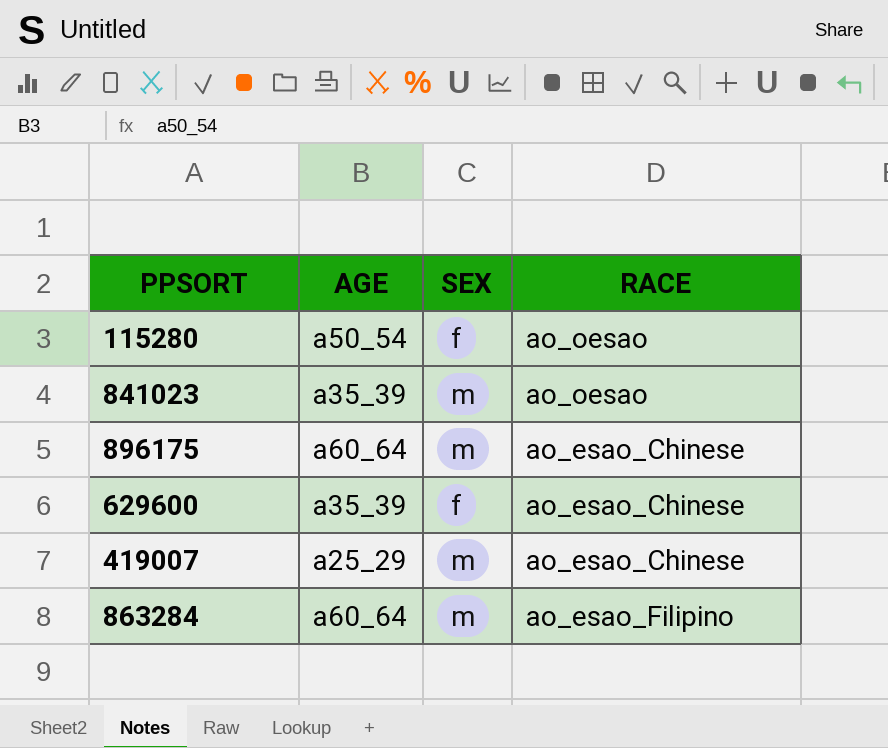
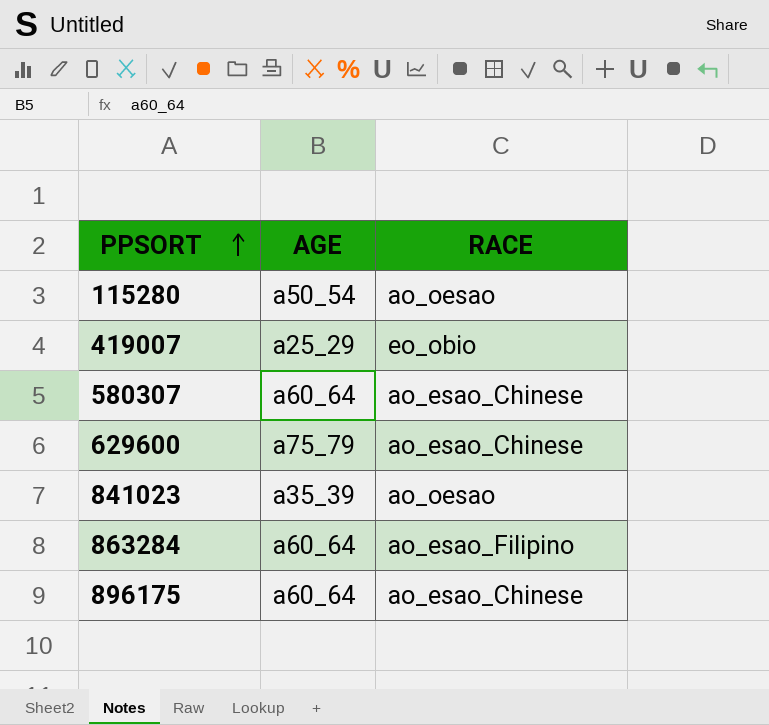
row order: none -> PPSORT ascending
column SEX | position: 3 -> none
419007 | RACE: ao_esao_Chinese -> eo_obio
row 580307: none -> a60_64 | ao_esao_Chinese
629600 | AGE: a35_39 -> a75_79

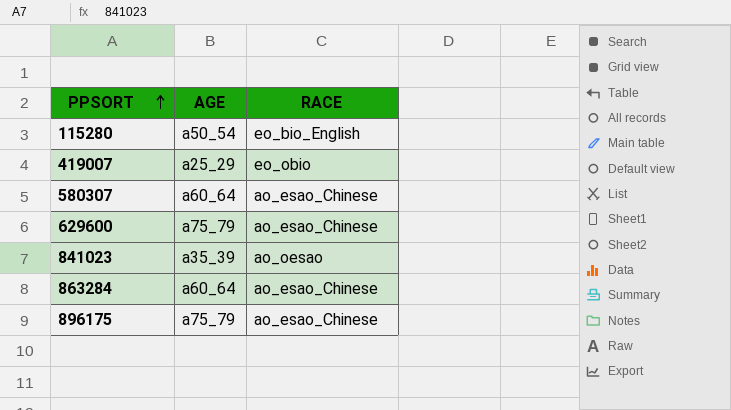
115280 | RACE: ao_oesao -> eo_bio_English
863284 | RACE: ao_esao_Filipino -> ao_esao_Chinese
896175 | AGE: a60_64 -> a75_79

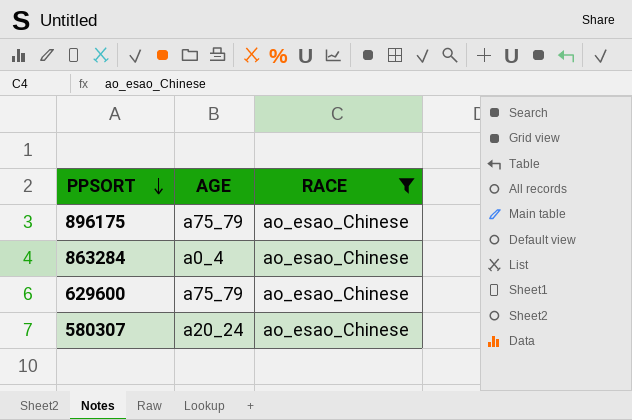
filter: none -> RACE = ao_esao_Chinese
row order: PPSORT ascending -> PPSORT descending
863284 | AGE: a60_64 -> a0_4
580307 | AGE: a60_64 -> a20_24

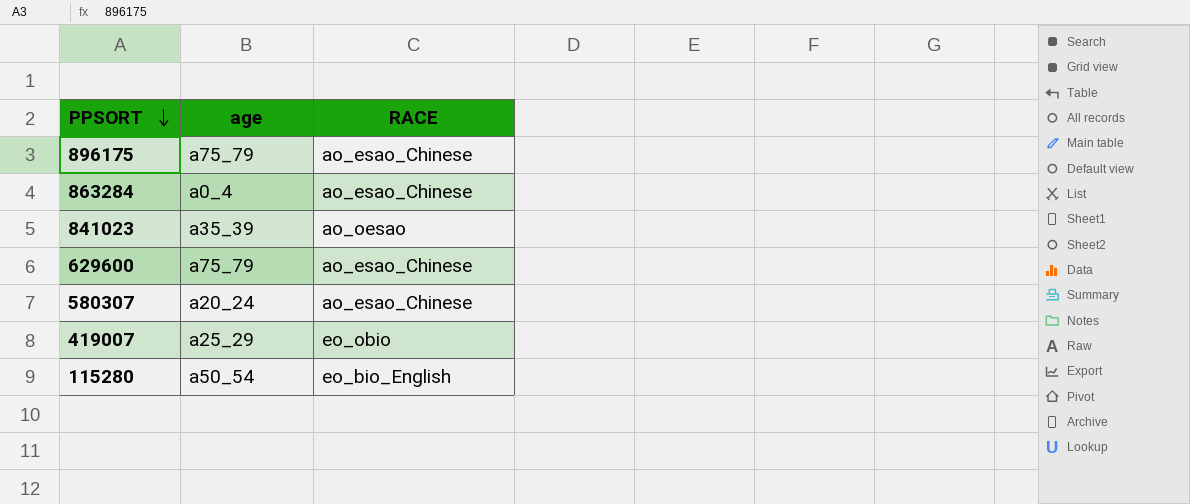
filter: RACE = ao_esao_Chinese -> none
column name: AGE -> age

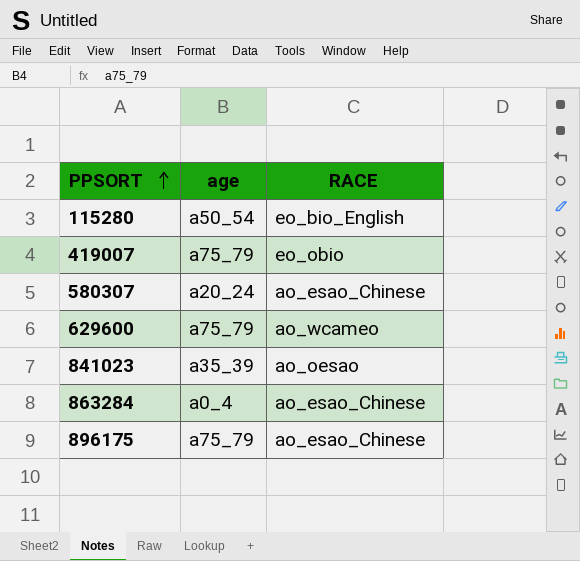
row order: PPSORT descending -> PPSORT ascending
419007 | age: a25_29 -> a75_79
629600 | RACE: ao_esao_Chinese -> ao_wcameo

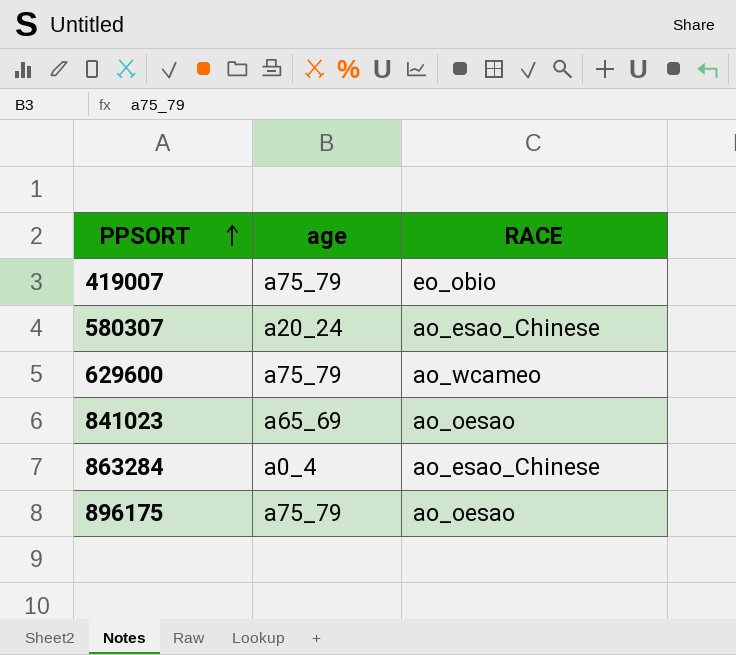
row 115280: a50_54 | eo_bio_English -> none
841023 | age: a35_39 -> a65_69
896175 | RACE: ao_esao_Chinese -> ao_oesao

